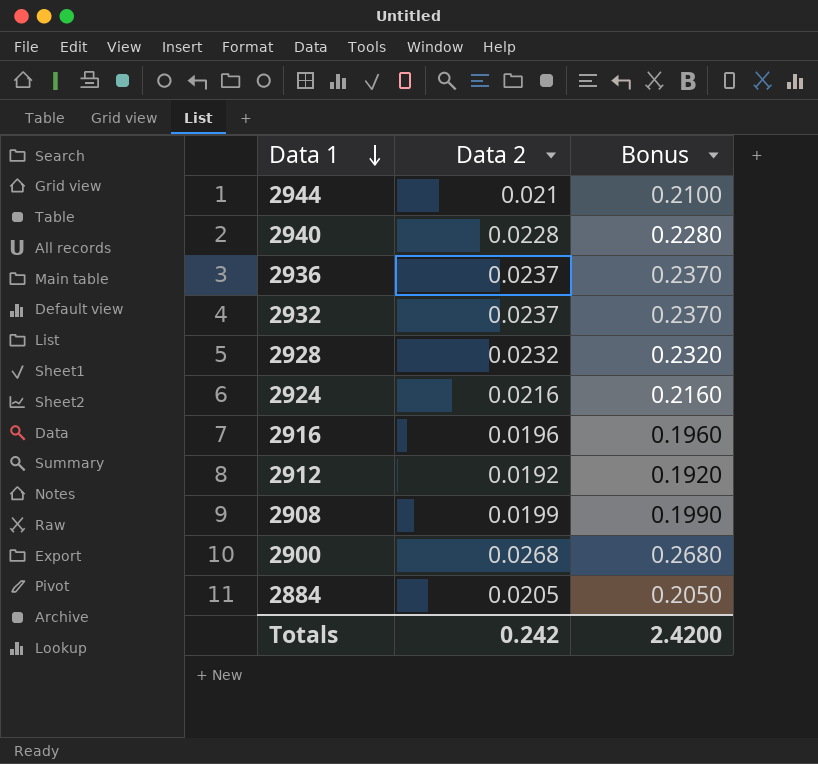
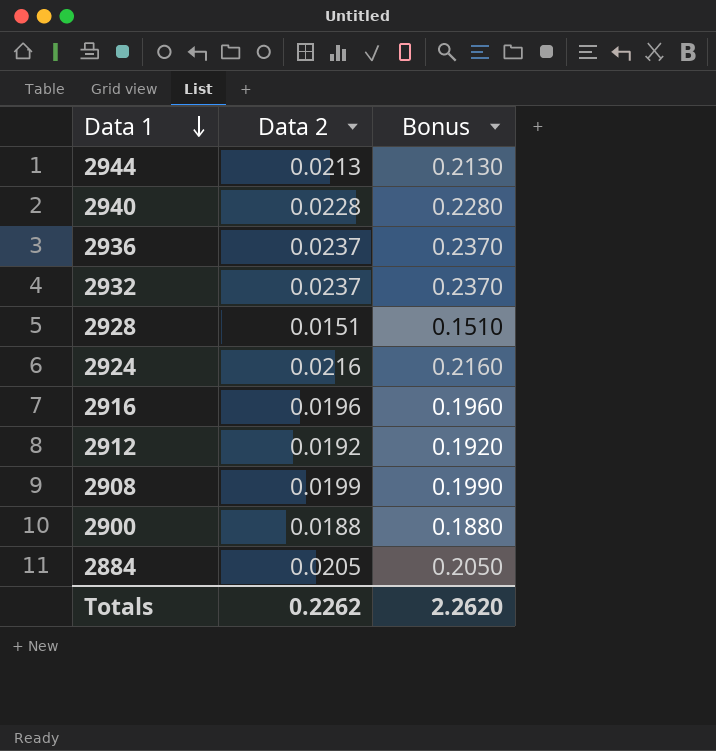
2944 | Data 2: 0.021 -> 0.0213
2944 | Bonus: 0.2100 -> 0.2130
2928 | Data 2: 0.0232 -> 0.0151
2928 | Bonus: 0.2320 -> 0.1510
2900 | Data 2: 0.0268 -> 0.0188
2900 | Bonus: 0.2680 -> 0.1880
Totals | Data 2: 0.242 -> 0.2262
Totals | Bonus: 2.4200 -> 2.2620

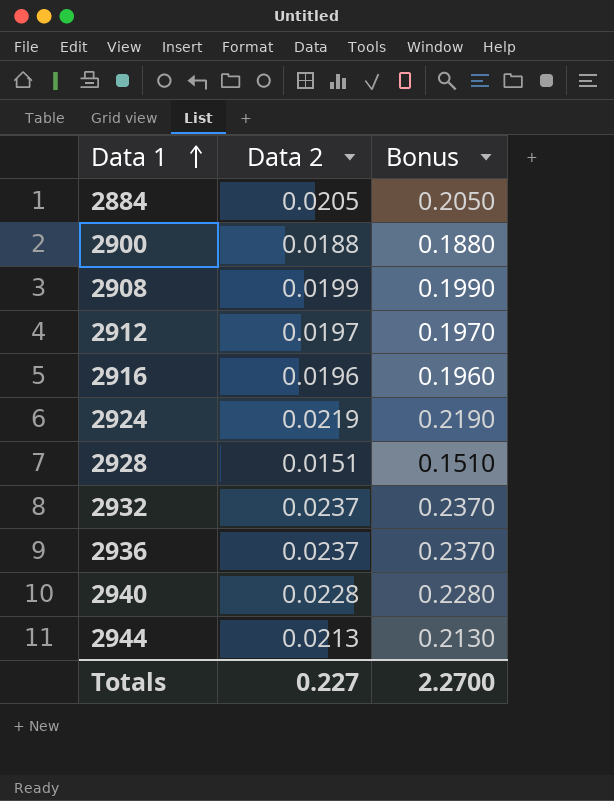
row order: Data 1 descending -> Data 1 ascending
2912 | Data 2: 0.0192 -> 0.0197
2912 | Bonus: 0.1920 -> 0.1970
2924 | Data 2: 0.0216 -> 0.0219
2924 | Bonus: 0.2160 -> 0.2190
Totals | Data 2: 0.2262 -> 0.227
Totals | Bonus: 2.2620 -> 2.2700

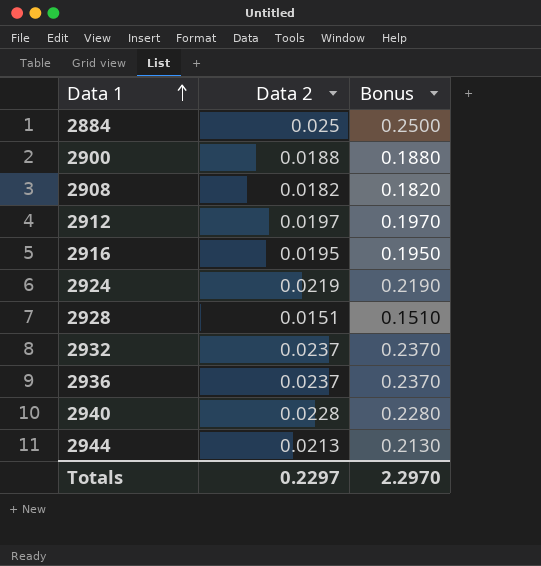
2884 | Data 2: 0.0205 -> 0.025
2884 | Bonus: 0.2050 -> 0.2500
2908 | Data 2: 0.0199 -> 0.0182
2908 | Bonus: 0.1990 -> 0.1820
2916 | Data 2: 0.0196 -> 0.0195
2916 | Bonus: 0.1960 -> 0.1950
Totals | Data 2: 0.227 -> 0.2297
Totals | Bonus: 2.2700 -> 2.2970

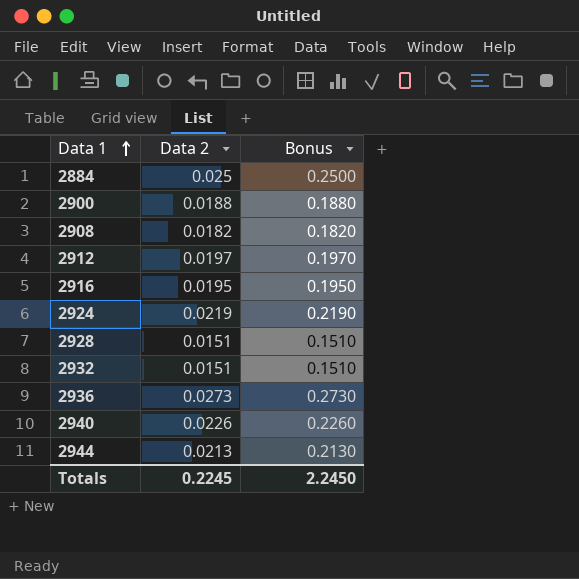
2932 | Data 2: 0.0237 -> 0.0151
2932 | Bonus: 0.2370 -> 0.1510
2936 | Data 2: 0.0237 -> 0.0273
2936 | Bonus: 0.2370 -> 0.2730
2940 | Data 2: 0.0228 -> 0.0226
2940 | Bonus: 0.2280 -> 0.2260
Totals | Data 2: 0.2297 -> 0.2245
Totals | Bonus: 2.2970 -> 2.2450

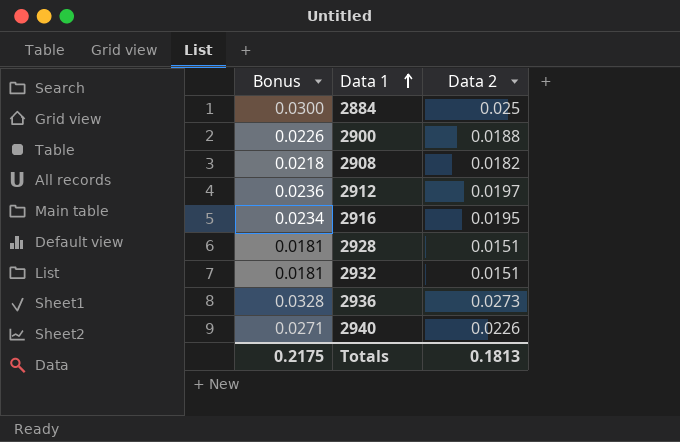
column Bonus | formula: [Data 2] * 10 -> [Data 2] * 1.2
column Bonus | position: 3 -> 1
row 2924: 0.0219 | 0.2190 -> none
row 2944: 0.0213 | 0.2130 -> none
Totals | Bonus: 2.2450 -> 0.2175
Totals | Data 2: 0.2245 -> 0.1813

